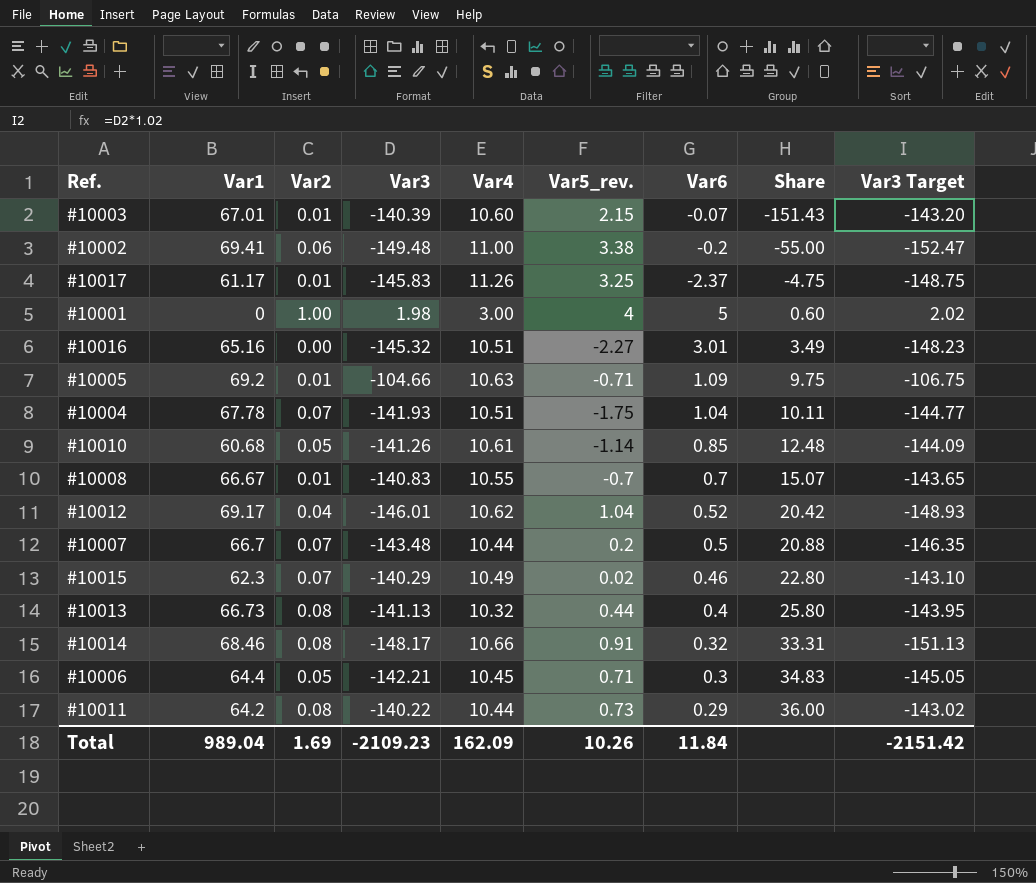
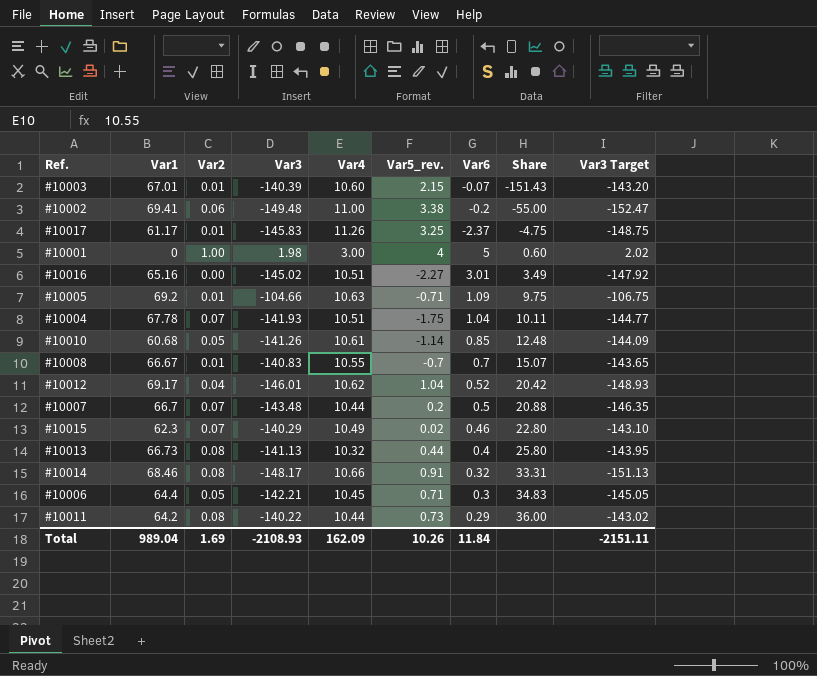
#10016 | Var3: -145.32 -> -145.02
#10016 | Var3 Target: -148.23 -> -147.92
Total | Var3: -2109.23 -> -2108.93
Total | Var3 Target: -2151.42 -> -2151.11

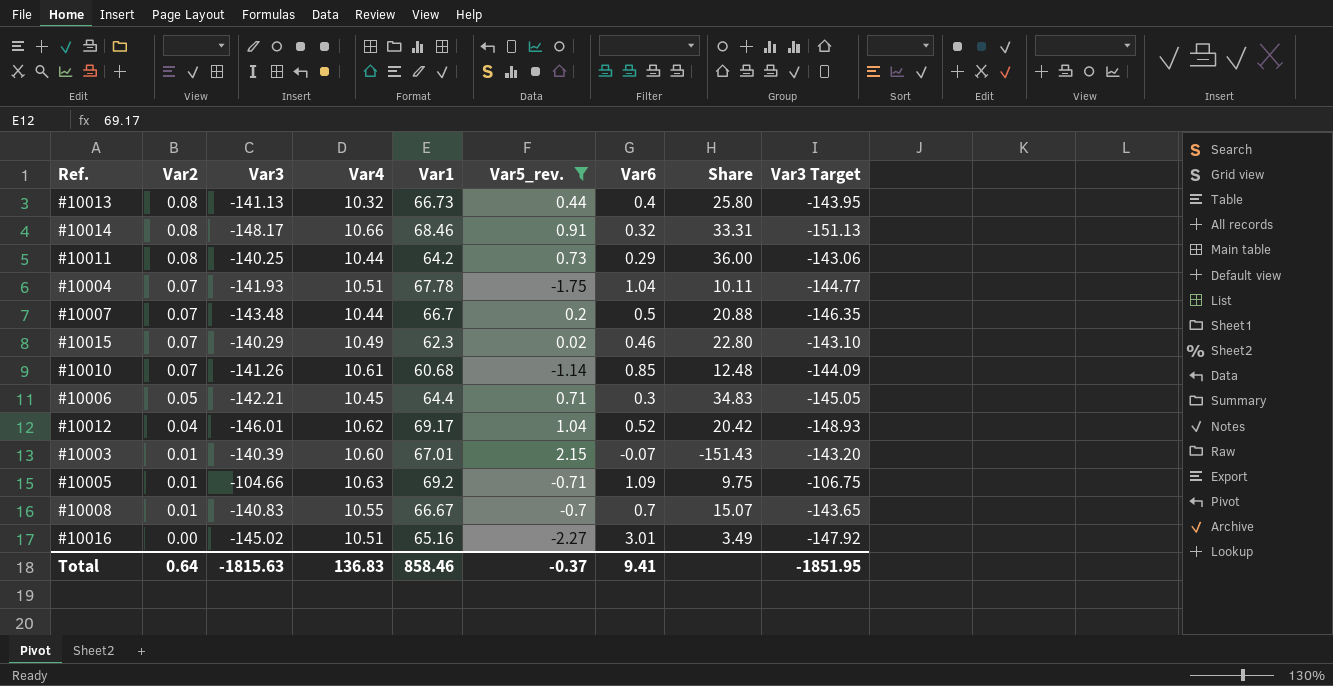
filter: none -> Var5_rev. <= 2.15
row order: Share ascending -> Var2 descending
column Var1 | position: 2 -> 5
#10011 | Var3: -140.22 -> -140.25
#10011 | Var3 Target: -143.02 -> -143.06
#10010 | Var2: 0.05 -> 0.07
Total | Var2: 1.69 -> 0.64
Total | Var3: -2108.93 -> -1815.63
Total | Var4: 162.09 -> 136.83
Total | Var1: 989.04 -> 858.46
Total | Var5_rev.: 10.26 -> -0.37
Total | Var6: 11.84 -> 9.41
Total | Var3 Target: -2151.11 -> -1851.95

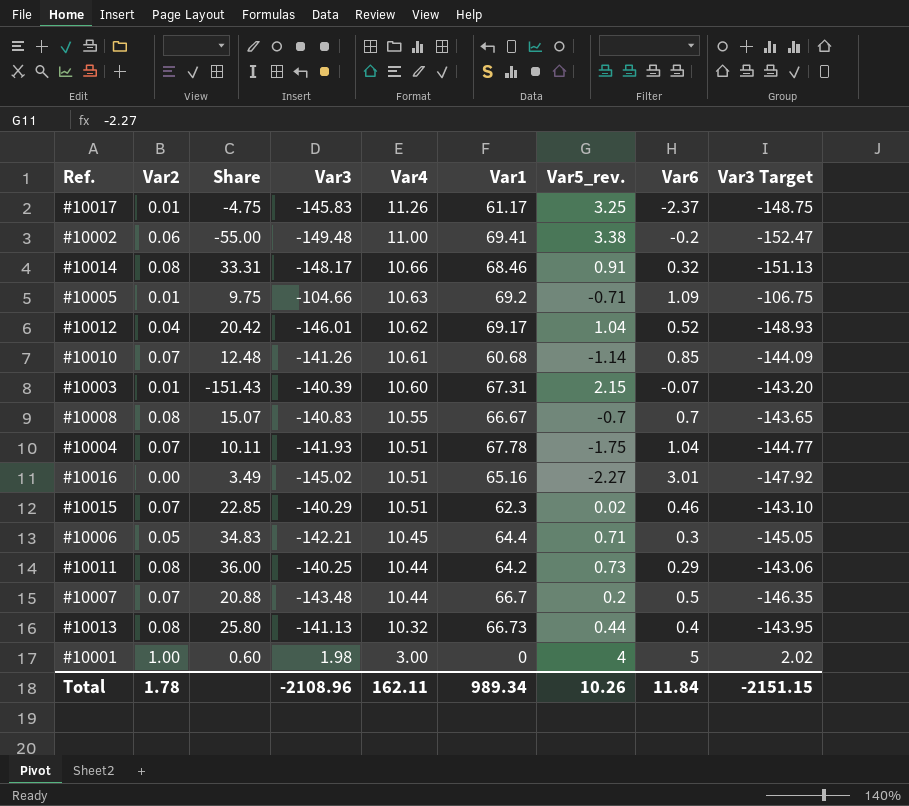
filter: Var5_rev. <= 2.15 -> none
row order: Var2 descending -> Var4 descending
column Share | position: 8 -> 3
#10003 | Var1: 67.01 -> 67.31
#10008 | Var2: 0.01 -> 0.08
#10015 | Share: 22.80 -> 22.85
#10015 | Var4: 10.49 -> 10.51
Total | Var2: 0.64 -> 1.78
Total | Var3: -1815.63 -> -2108.96
Total | Var4: 136.83 -> 162.11
Total | Var1: 858.46 -> 989.34
Total | Var5_rev.: -0.37 -> 10.26
Total | Var6: 9.41 -> 11.84
Total | Var3 Target: -1851.95 -> -2151.15

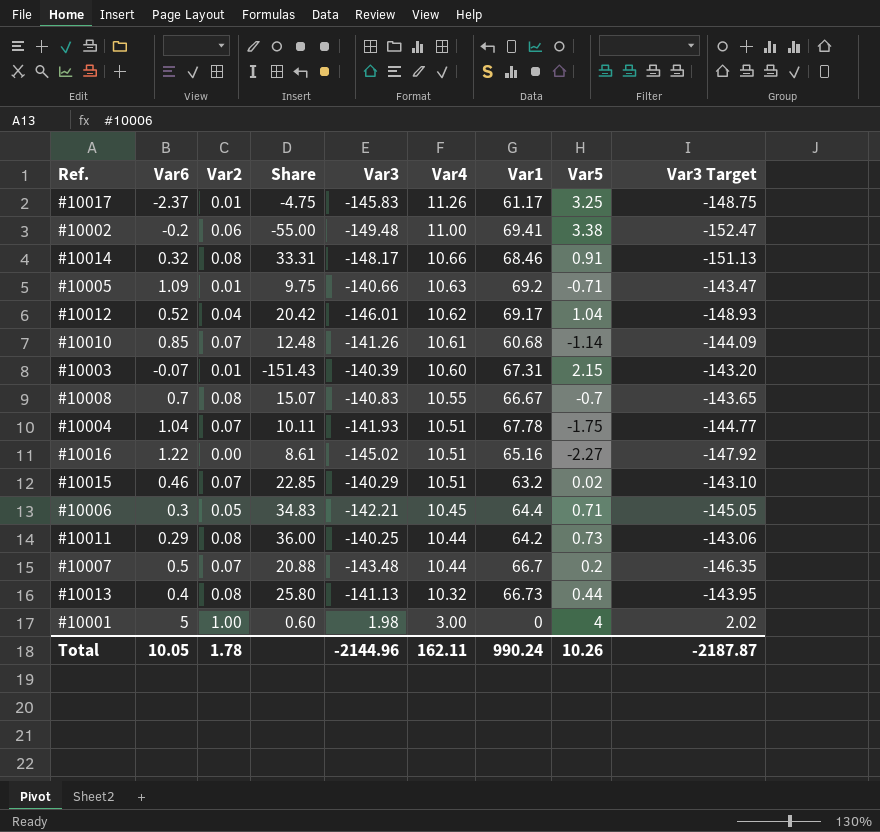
column Var6 | position: 8 -> 2
column name: Var5_rev. -> Var5
#10005 | Var3: -104.66 -> -140.66
#10005 | Var3 Target: -106.75 -> -143.47
#10016 | Var6: 3.01 -> 1.22
#10016 | Share: 3.49 -> 8.61
#10015 | Var1: 62.3 -> 63.2
Total | Var6: 11.84 -> 10.05
Total | Var3: -2108.96 -> -2144.96
Total | Var1: 989.34 -> 990.24
Total | Var3 Target: -2151.15 -> -2187.87

